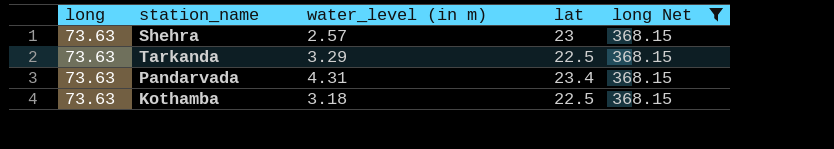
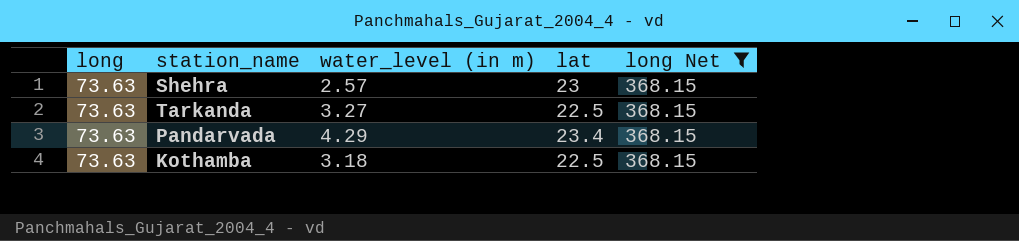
Tarkanda | water_level (in m): 3.29 -> 3.27
Pandarvada | water_level (in m): 4.31 -> 4.29

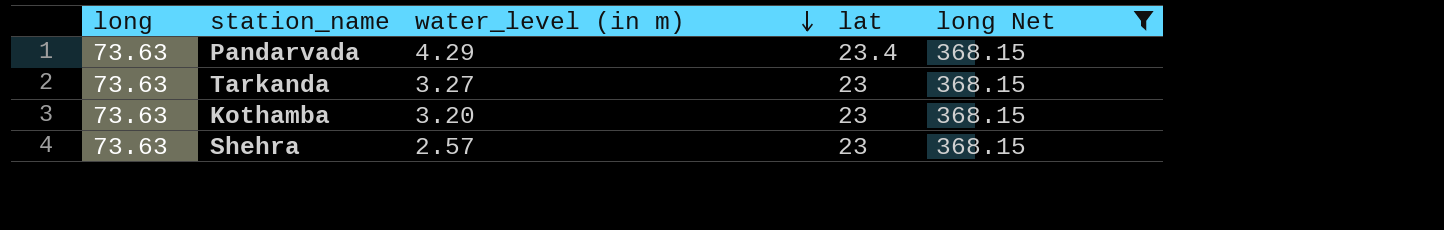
row order: none -> water_level (in m) descending
Tarkanda | lat: 22.5 -> 23
Kothamba | water_level (in m): 3.18 -> 3.20
Kothamba | lat: 22.5 -> 23

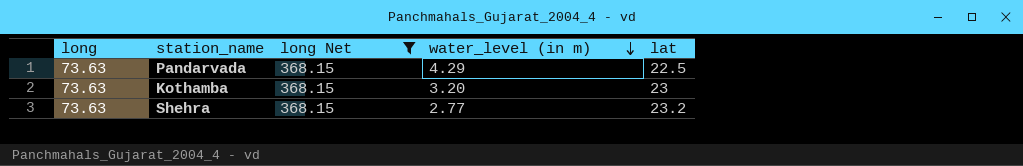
column long Net | position: 5 -> 3
row Tarkanda: 73.63 | 3.27 | 23 | 368.15 -> none
Pandarvada | lat: 23.4 -> 22.5
Shehra | water_level (in m): 2.57 -> 2.77
Shehra | lat: 23 -> 23.2

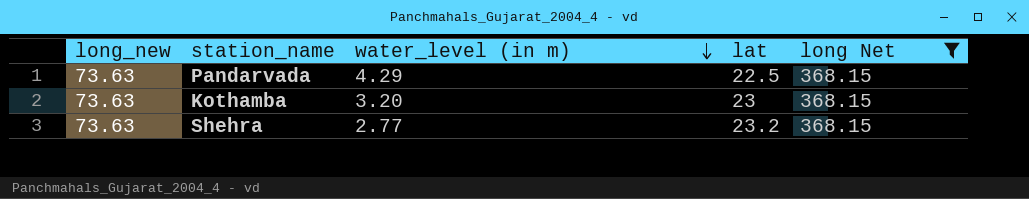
column name: long -> long_new
column long Net | position: 3 -> 5

